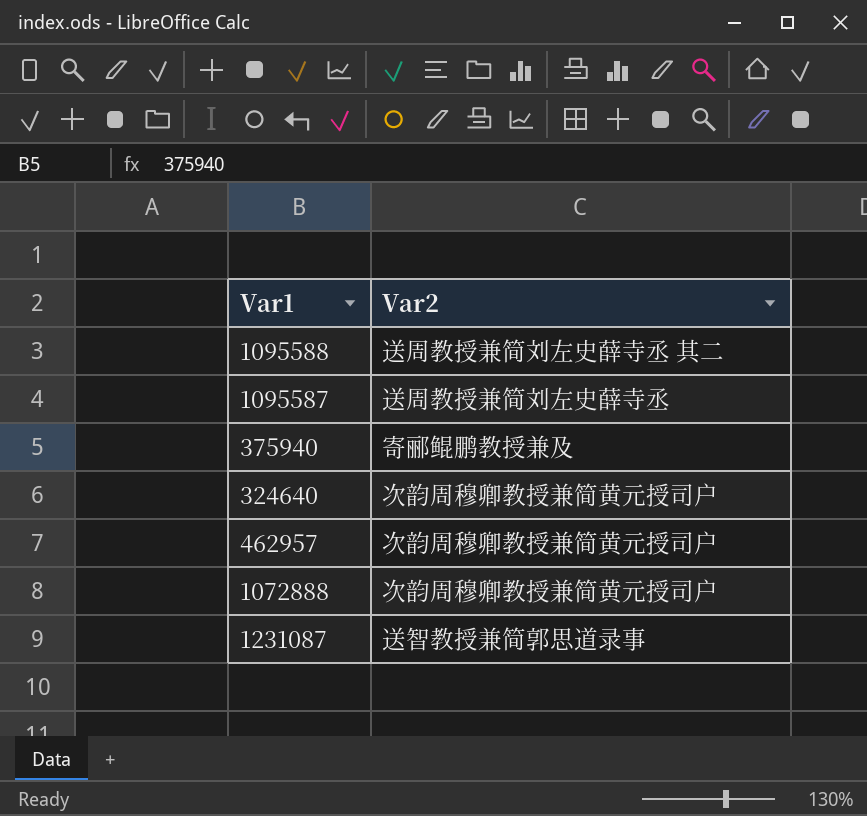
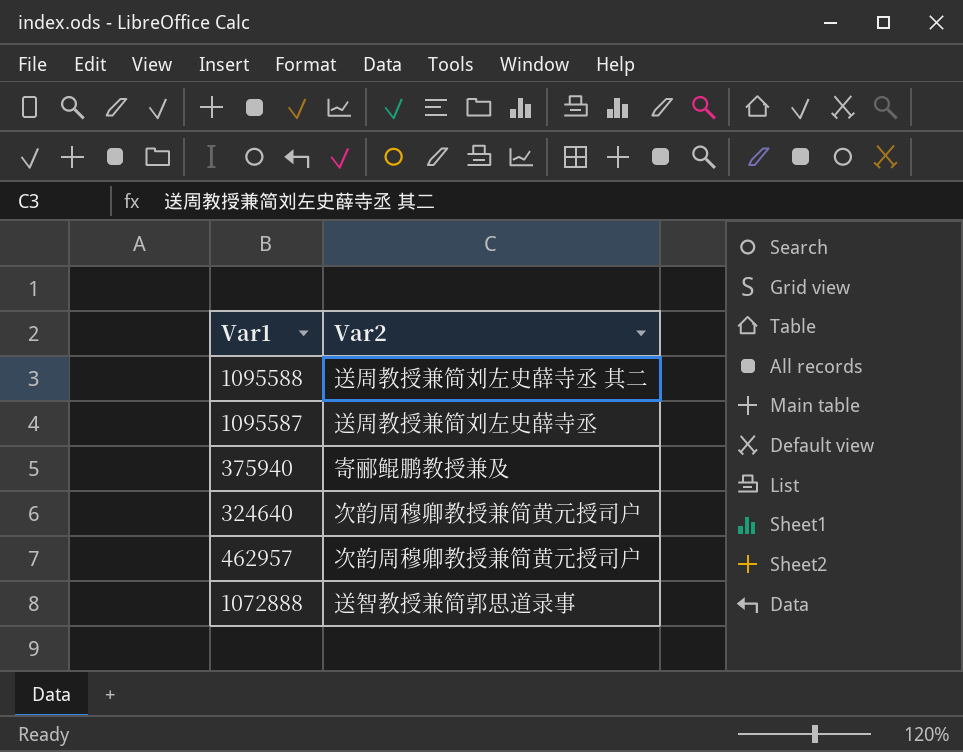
row 1231087: 送智教授兼简郭思道录事 -> none
1072888 | Var2: 次韵周穆卿教授兼简黄元授司户 -> 送智教授兼简郭思道录事

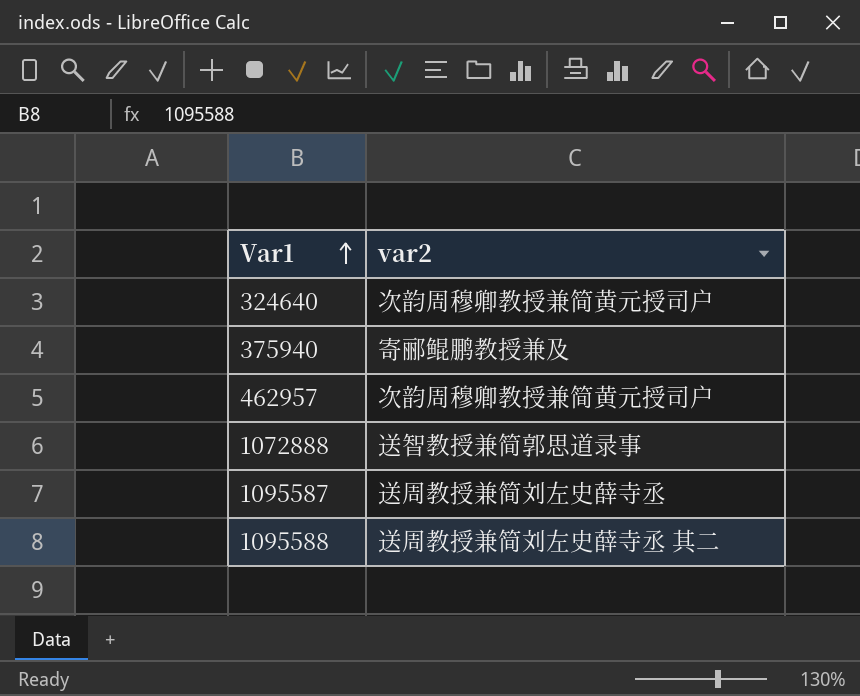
row order: none -> Var1 ascending
column name: Var2 -> var2

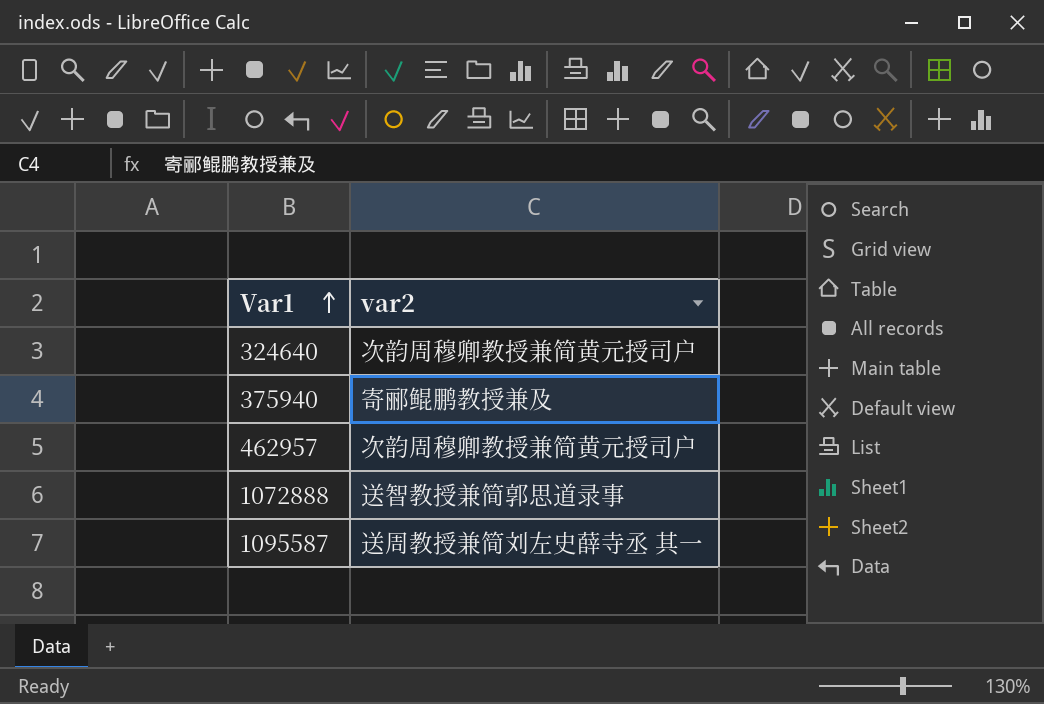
row 1095588: 送周教授兼简刘左史薛寺丞 其二 -> none
1095587 | var2: 送周教授兼简刘左史薛寺丞 -> 送周教授兼简刘左史薛寺丞 其一

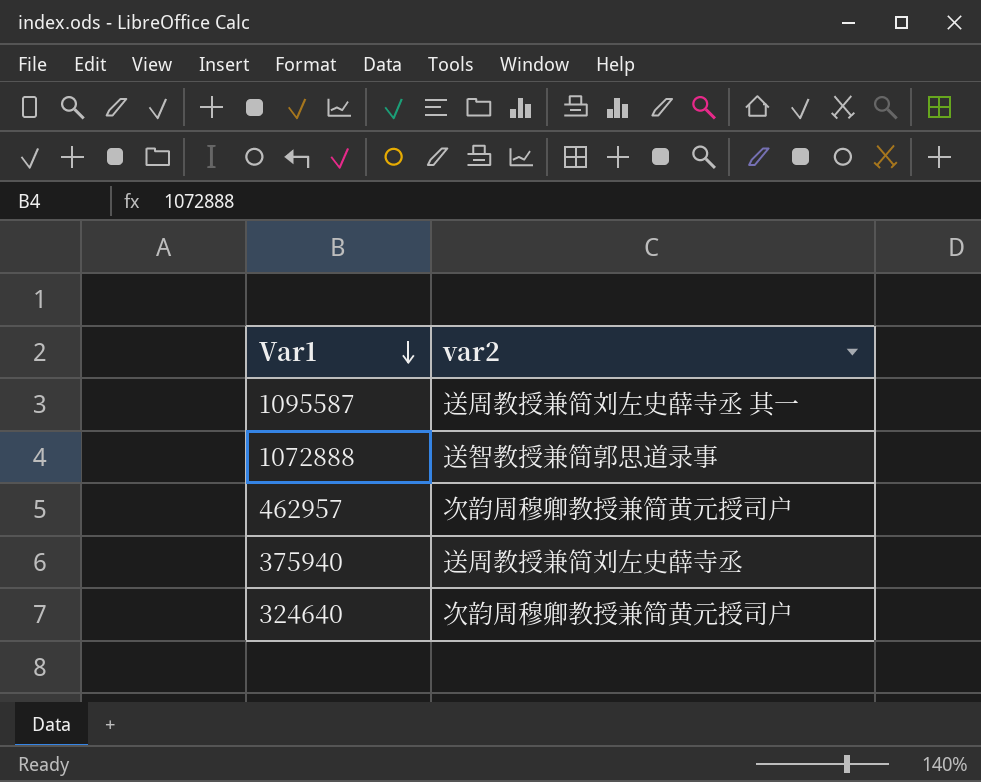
row order: Var1 ascending -> Var1 descending
375940 | var2: 寄郦鲲鹏教授兼及 -> 送周教授兼简刘左史薛寺丞

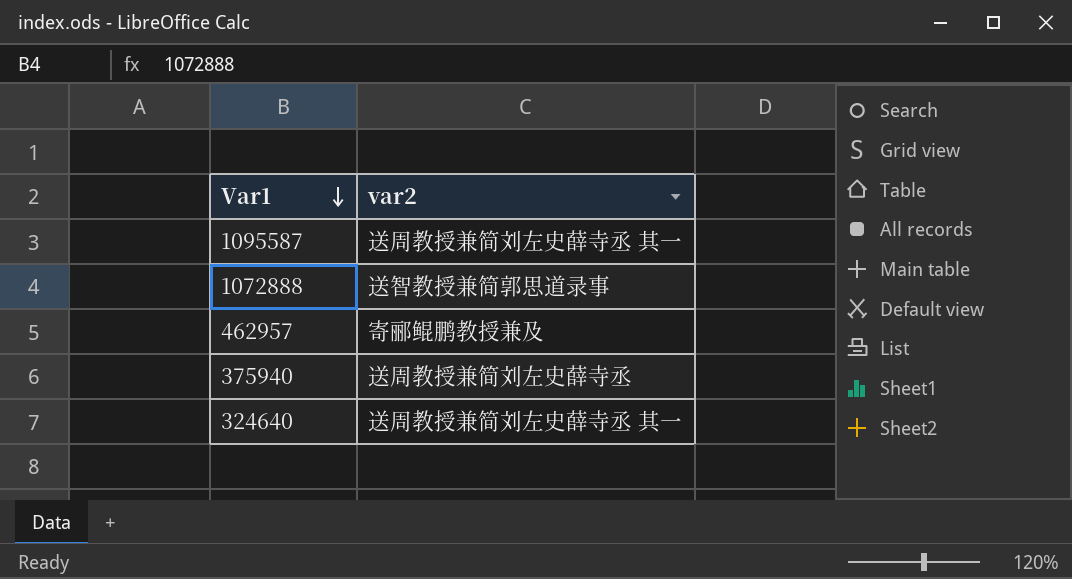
462957 | var2: 次韵周穆卿教授兼简黄元授司户 -> 寄郦鲲鹏教授兼及
324640 | var2: 次韵周穆卿教授兼简黄元授司户 -> 送周教授兼简刘左史薛寺丞 其一

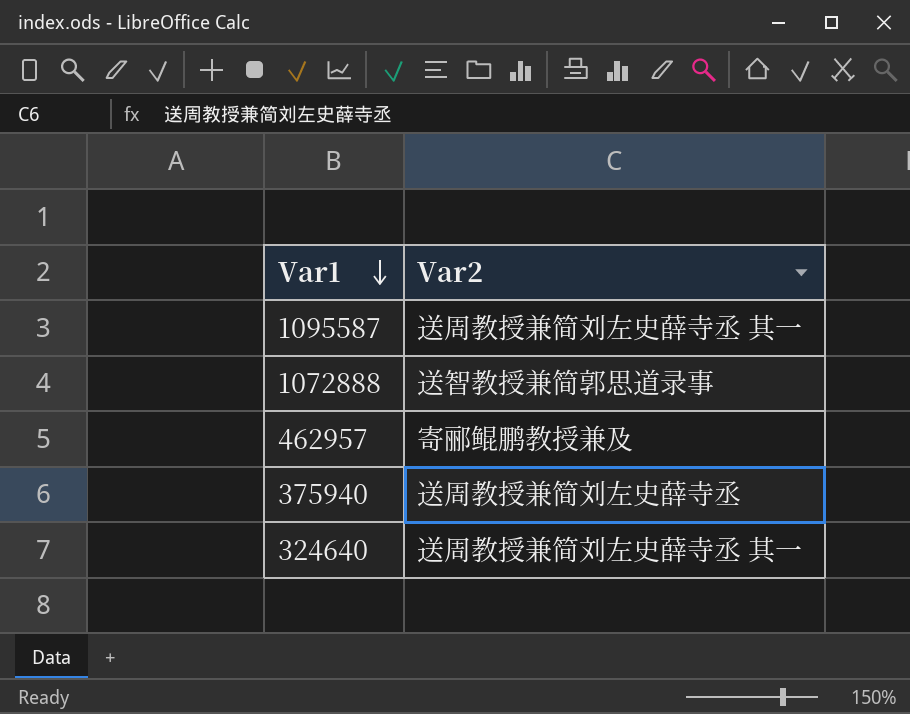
column name: var2 -> Var2

